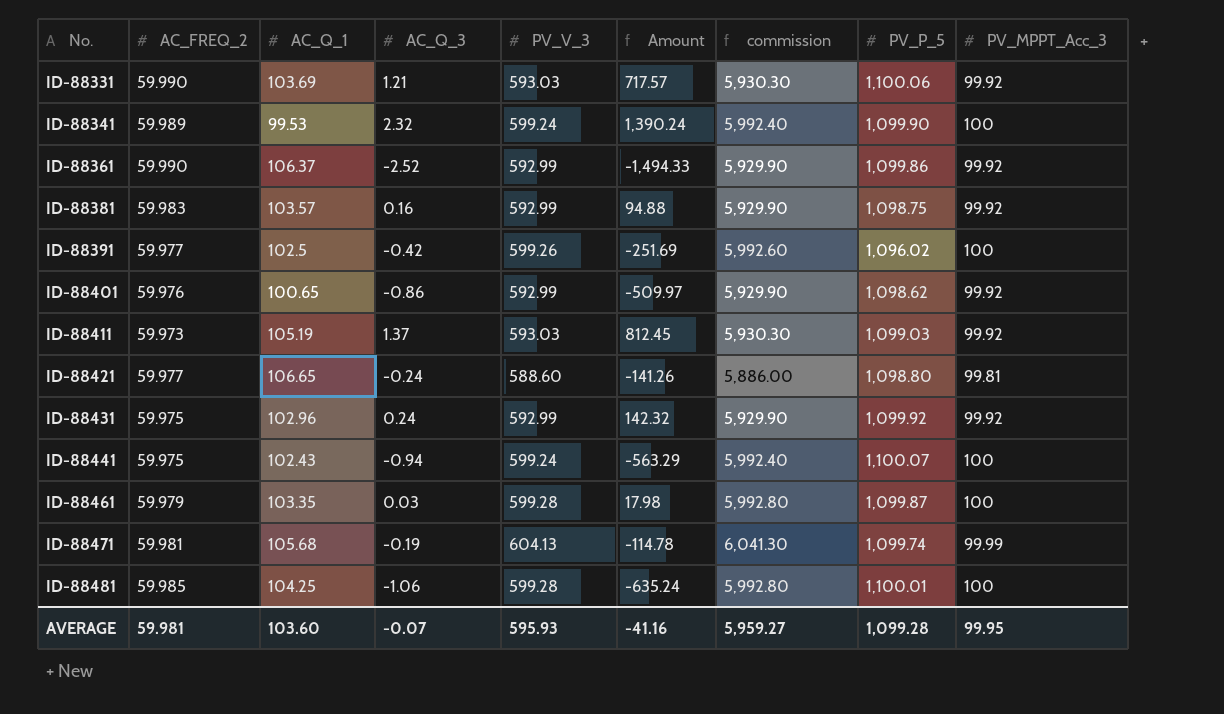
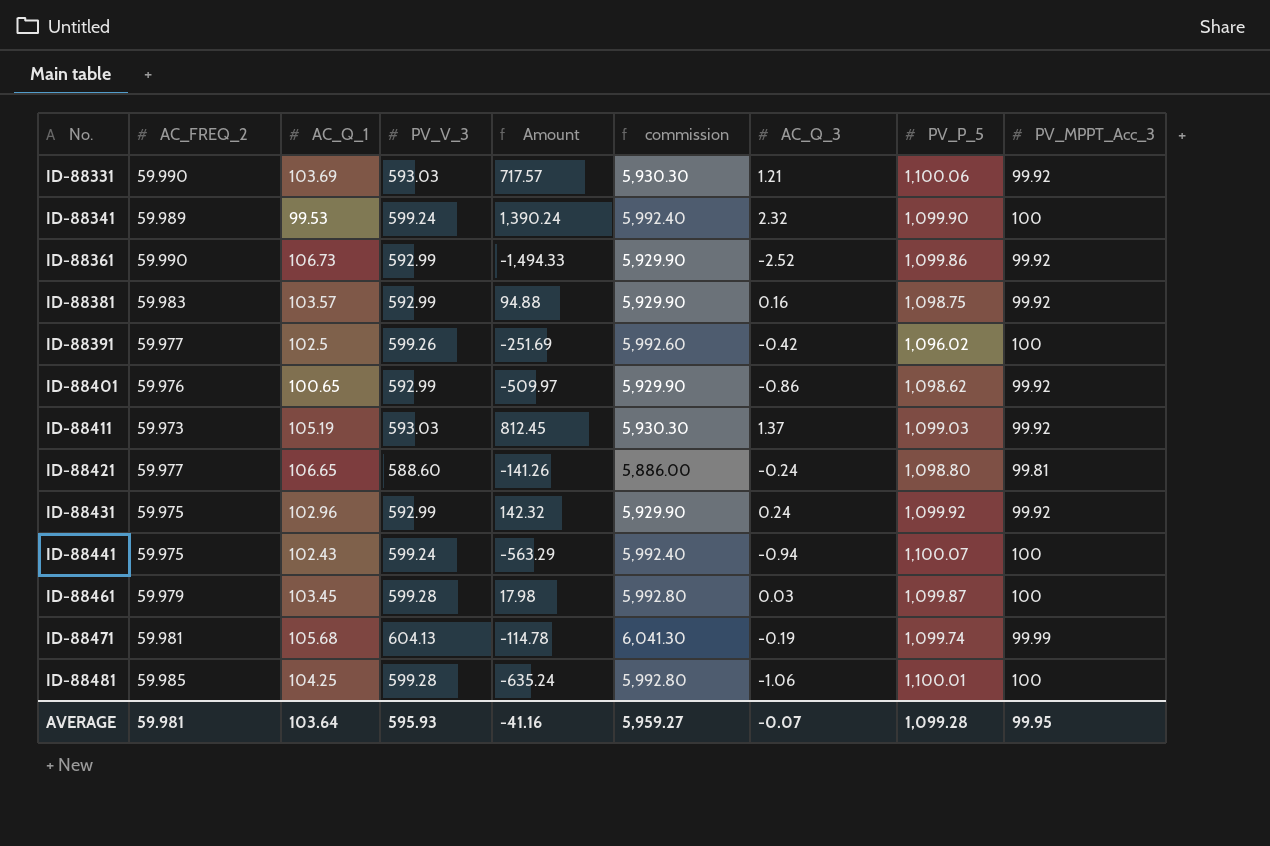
column AC_Q_3 | position: 4 -> 7
ID-88361 | AC_Q_1: 106.37 -> 106.73
ID-88461 | AC_Q_1: 103.35 -> 103.45
AVERAGE | AC_Q_1: 103.60 -> 103.64

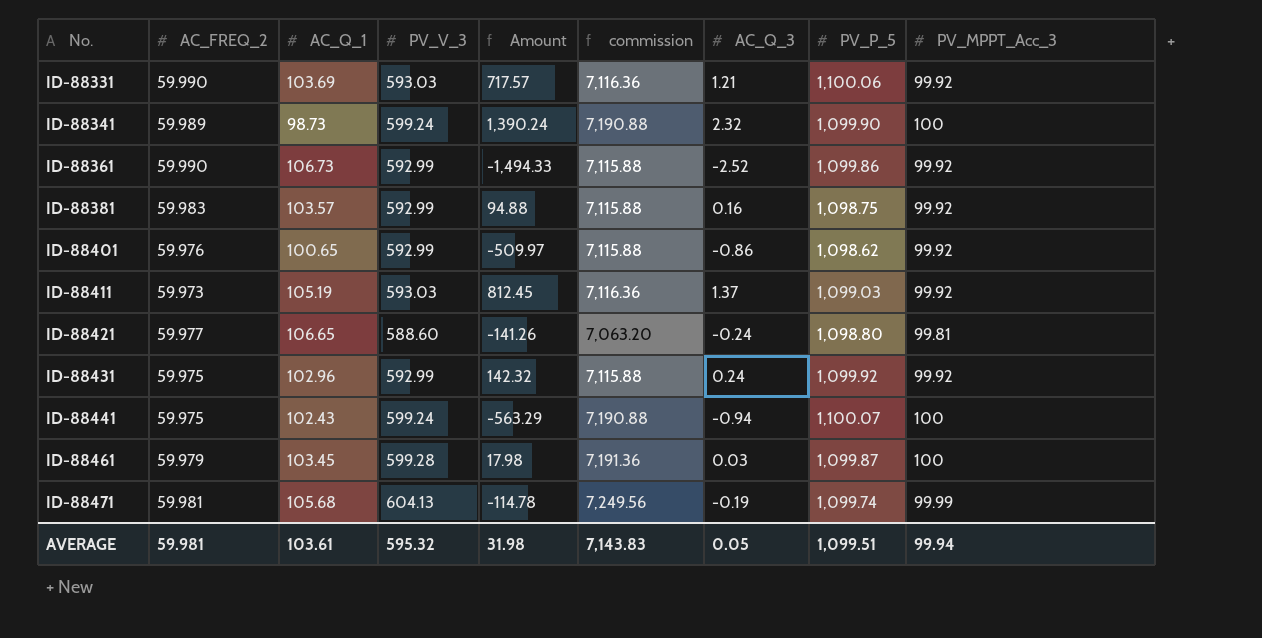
column commission | formula: [PV_V_3] * 10 -> [PV_V_3] * 12
row ID-88391: 59.977 | 102.5 | 599.26 | -251.69 | 5,992.60 | -0.42 | 1,096.02 | 100 -> none
row ID-88481: 59.985 | 104.25 | 599.28 | -635.24 | 5,992.80 | -1.06 | 1,100.01 | 100 -> none
ID-88341 | AC_Q_1: 99.53 -> 98.73
AVERAGE | AC_Q_1: 103.64 -> 103.61
AVERAGE | PV_V_3: 595.93 -> 595.32
AVERAGE | Amount: -41.16 -> 31.98
AVERAGE | commission: 5,959.27 -> 7,143.83
AVERAGE | AC_Q_3: -0.07 -> 0.05
AVERAGE | PV_P_5: 1,099.28 -> 1,099.51
AVERAGE | PV_MPPT_Acc_3: 99.95 -> 99.94

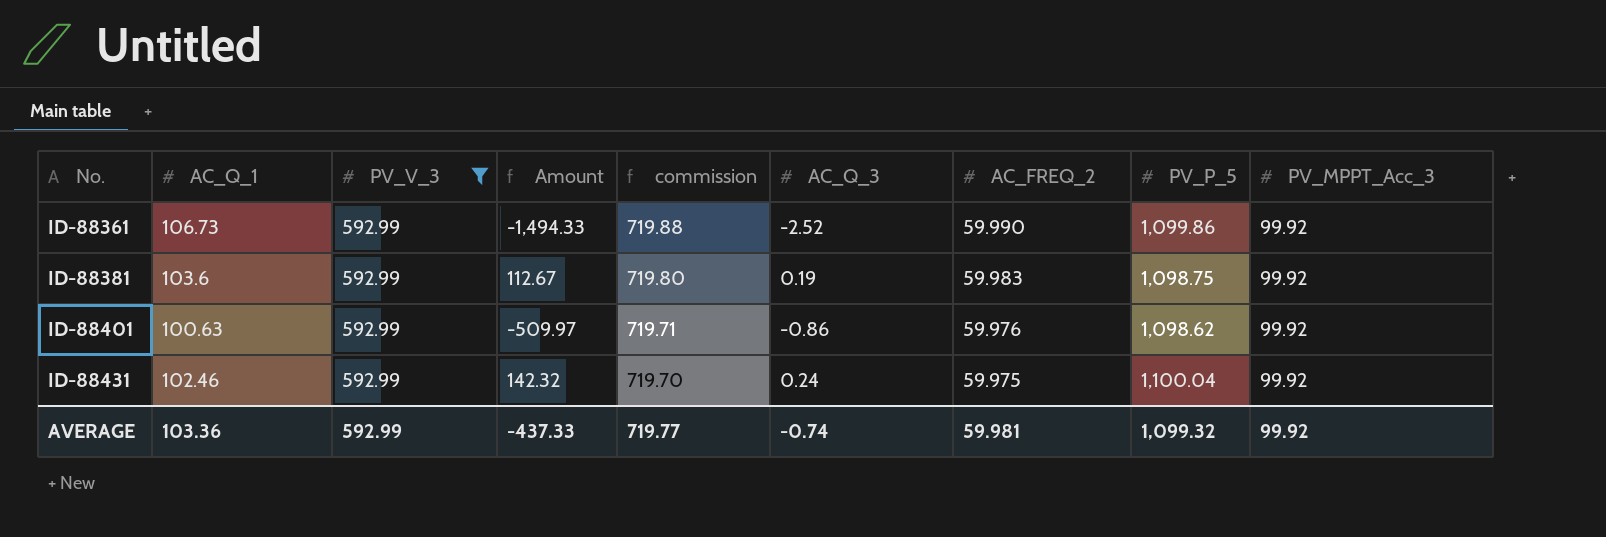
filter: none -> PV_V_3 = 592.99
column commission | formula: [PV_V_3] * 12 -> [AC_FREQ_2] * 12
column AC_FREQ_2 | position: 2 -> 7
ID-88381 | AC_Q_1: 103.57 -> 103.6
ID-88381 | Amount: 94.88 -> 112.67
ID-88381 | AC_Q_3: 0.16 -> 0.19
ID-88401 | AC_Q_1: 100.65 -> 100.63
ID-88431 | AC_Q_1: 102.96 -> 102.46
ID-88431 | PV_P_5: 1,099.92 -> 1,100.04
AVERAGE | AC_Q_1: 103.61 -> 103.36
AVERAGE | PV_V_3: 595.32 -> 592.99
AVERAGE | Amount: 31.98 -> -437.33
AVERAGE | commission: 7,143.83 -> 719.77
AVERAGE | AC_Q_3: 0.05 -> -0.74
AVERAGE | PV_P_5: 1,099.51 -> 1,099.32
AVERAGE | PV_MPPT_Acc_3: 99.94 -> 99.92

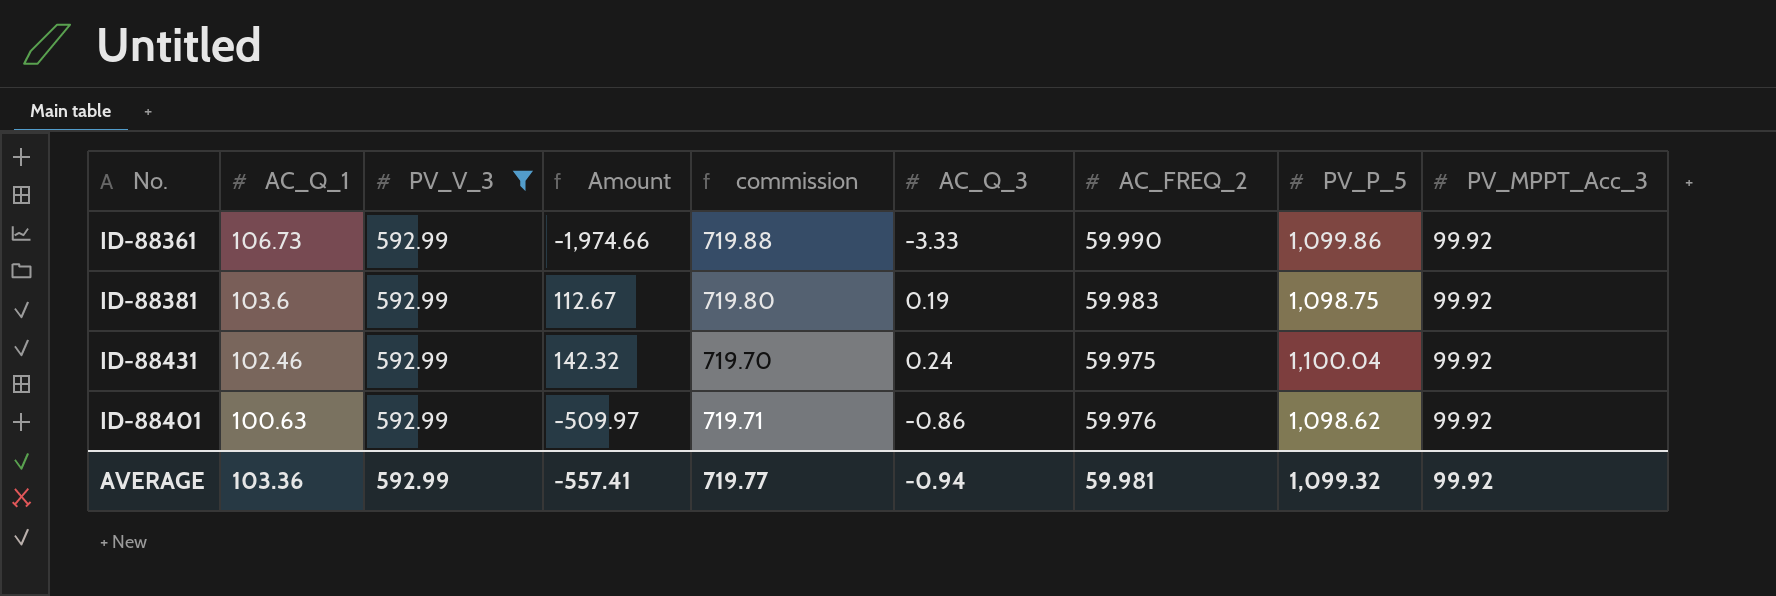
row order: No. ascending -> AC_Q_1 descending
ID-88361 | Amount: -1,494.33 -> -1,974.66
ID-88361 | AC_Q_3: -2.52 -> -3.33
AVERAGE | Amount: -437.33 -> -557.41
AVERAGE | AC_Q_3: -0.74 -> -0.94

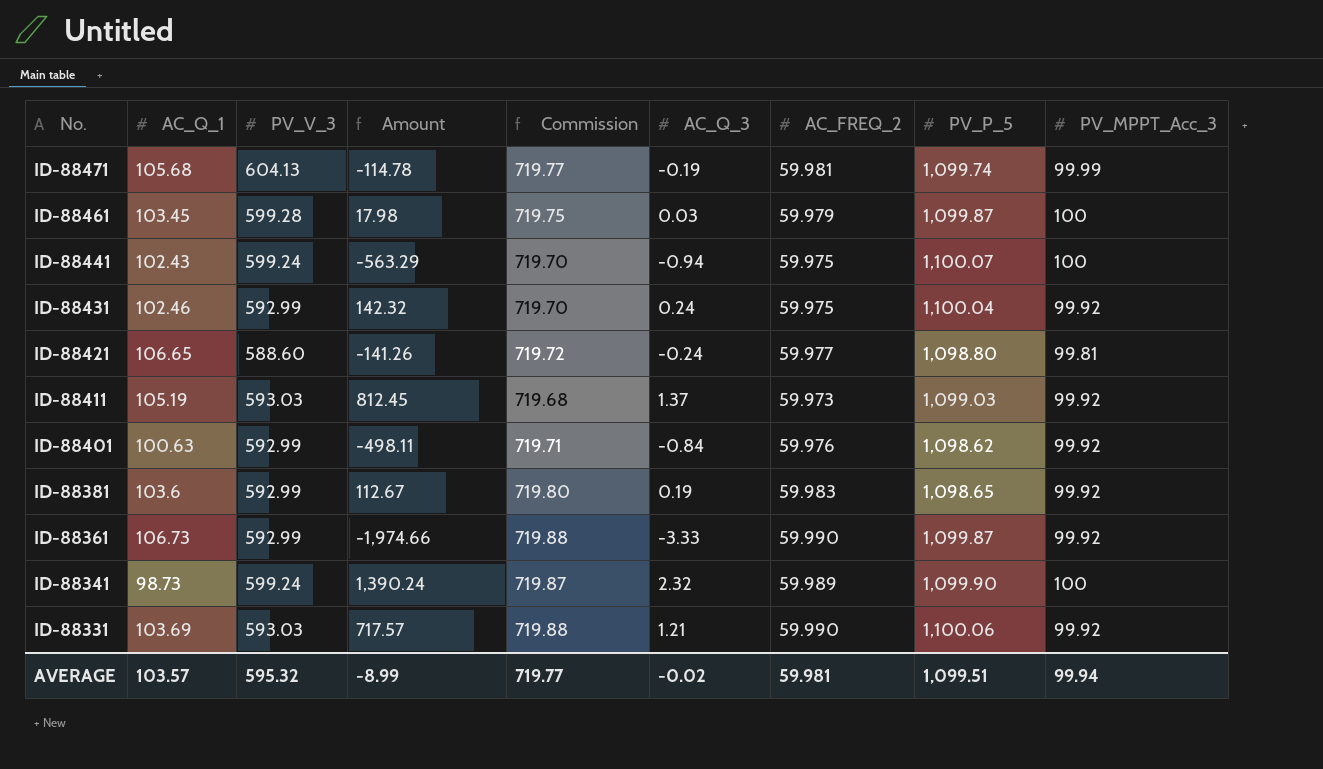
filter: PV_V_3 = 592.99 -> none
row order: AC_Q_1 descending -> No. descending
column name: commission -> Commission
ID-88401 | Amount: -509.97 -> -498.11
ID-88401 | AC_Q_3: -0.86 -> -0.84
ID-88381 | PV_P_5: 1,098.75 -> 1,098.65
ID-88361 | PV_P_5: 1,099.86 -> 1,099.87
AVERAGE | AC_Q_1: 103.36 -> 103.57
AVERAGE | PV_V_3: 592.99 -> 595.32
AVERAGE | Amount: -557.41 -> -8.99
AVERAGE | AC_Q_3: -0.94 -> -0.02
AVERAGE | PV_P_5: 1,099.32 -> 1,099.51
AVERAGE | PV_MPPT_Acc_3: 99.92 -> 99.94

